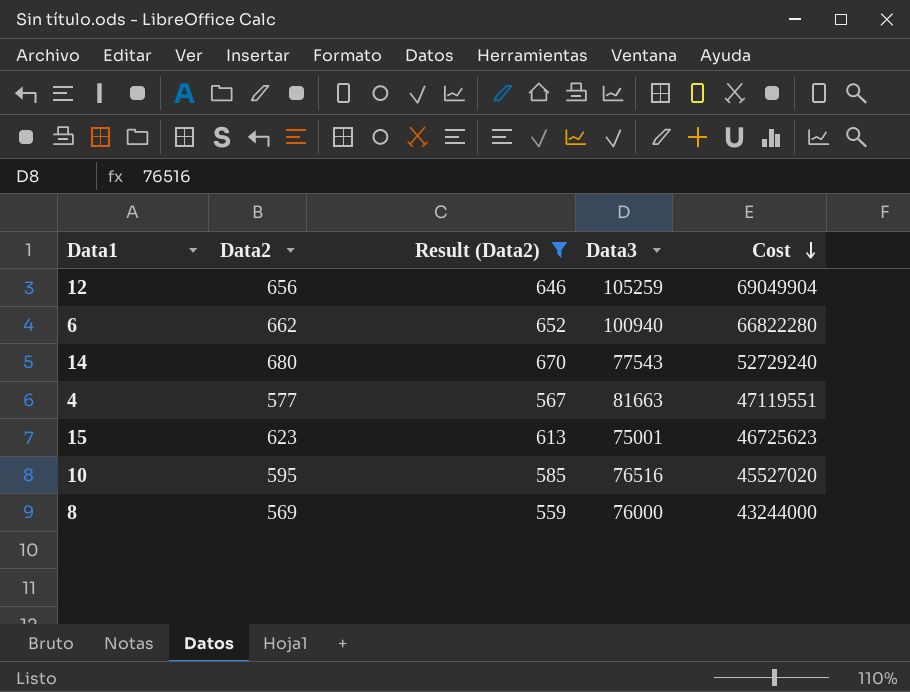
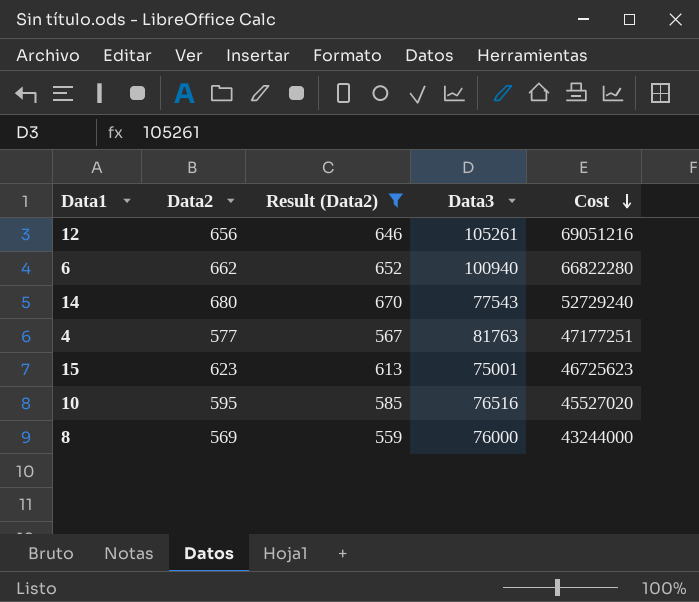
12 | Data3: 105259 -> 105261
12 | Cost: 69049904 -> 69051216
4 | Data3: 81663 -> 81763
4 | Cost: 47119551 -> 47177251

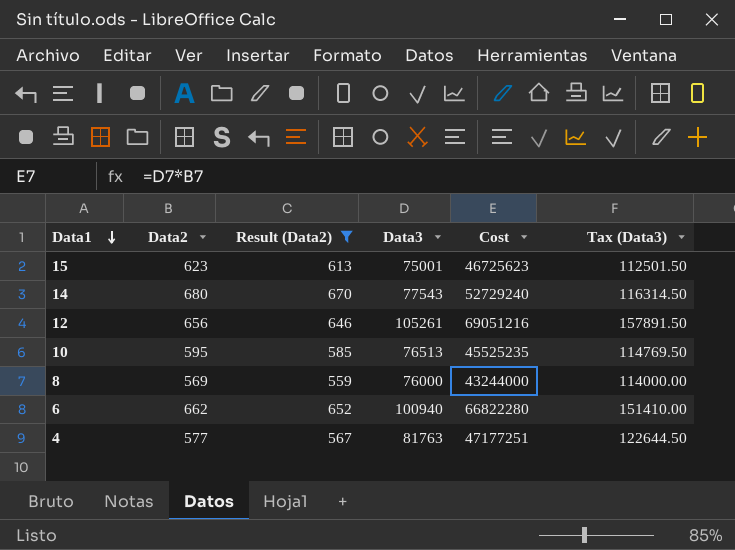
row order: Cost descending -> Data1 descending
column Tax (Data3) | formula: none -> [Data3] * 1.5
10 | Data3: 76516 -> 76513
10 | Cost: 45527020 -> 45525235

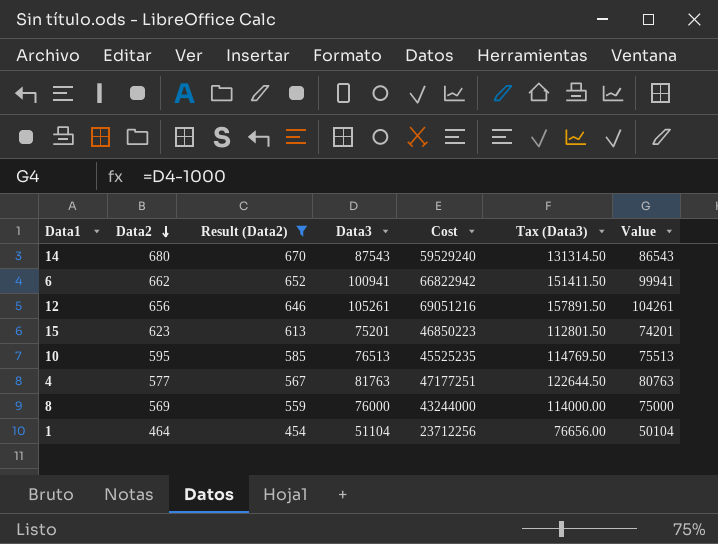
row order: Data1 descending -> Data2 descending
column Value | formula: none -> [Data3] - 1000
14 | Data3: 77543 -> 87543
14 | Cost: 52729240 -> 59529240
14 | Tax (Data3): 116314.50 -> 131314.50
6 | Data3: 100940 -> 100941
6 | Cost: 66822280 -> 66822942
6 | Tax (Data3): 151410.00 -> 151411.50
15 | Data3: 75001 -> 75201
15 | Cost: 46725623 -> 46850223
15 | Tax (Data3): 112501.50 -> 112801.50
row 1: none -> 464 | 454 | 51104 | 23712256 | 76656.00 | 50104

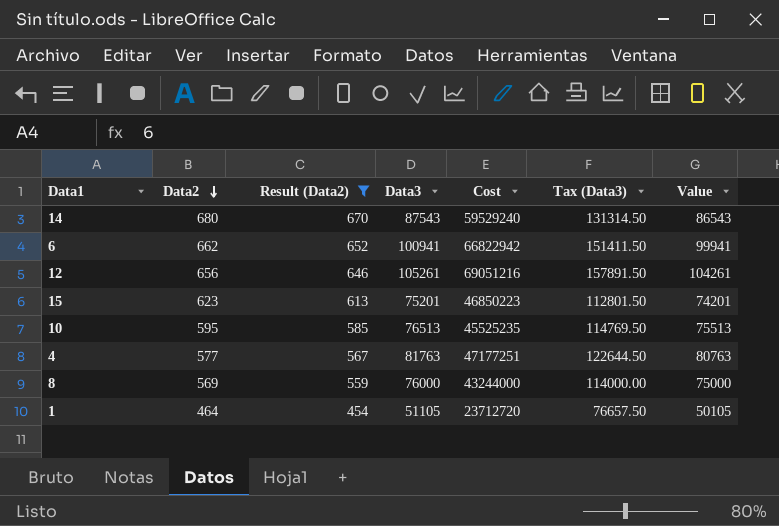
1 | Data3: 51104 -> 51105
1 | Cost: 23712256 -> 23712720
1 | Tax (Data3): 76656.00 -> 76657.50
1 | Value: 50104 -> 50105

